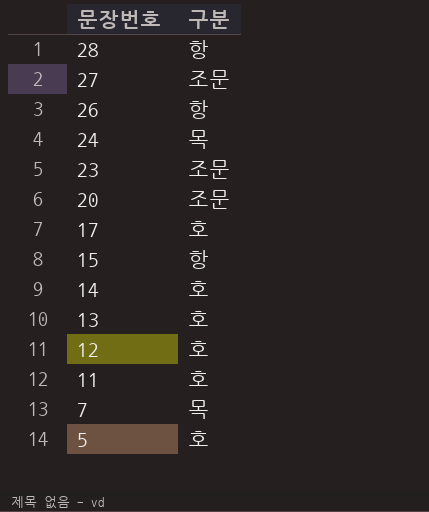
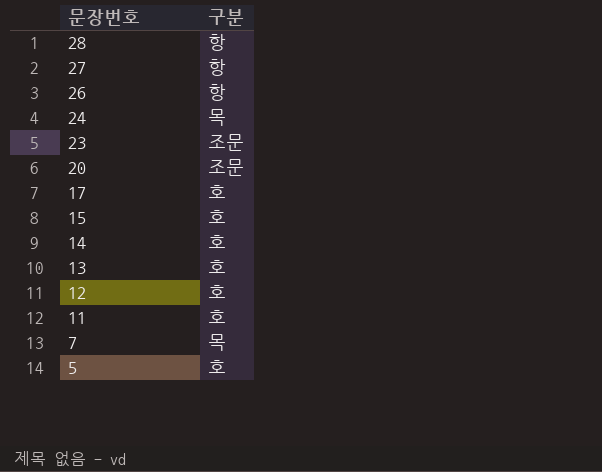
27 | 구분: 조문 -> 항
15 | 구분: 항 -> 호

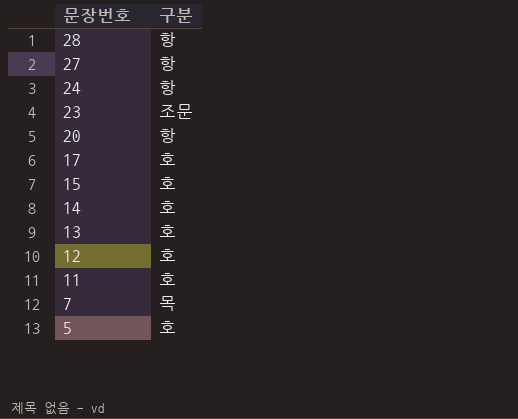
row 26: 항 -> none
24 | 구분: 목 -> 항
20 | 구분: 조문 -> 항

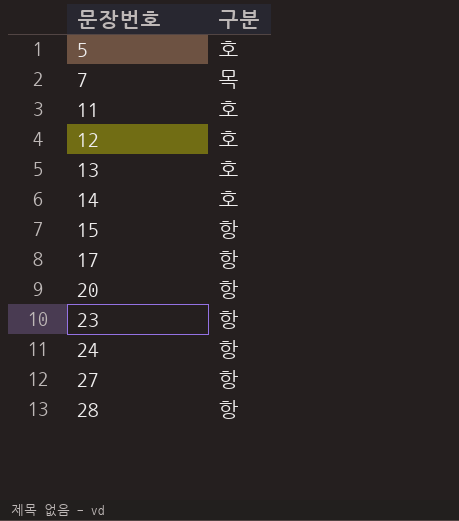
row order: 문장번호 descending -> 문장번호 ascending
15 | 구분: 호 -> 항
17 | 구분: 호 -> 항
23 | 구분: 조문 -> 항

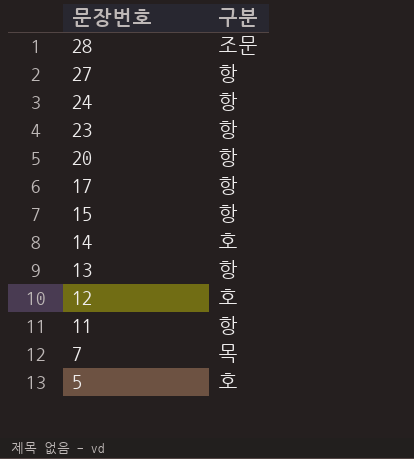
row order: 문장번호 ascending -> 문장번호 descending
28 | 구분: 항 -> 조문
13 | 구분: 호 -> 항
11 | 구분: 호 -> 항

